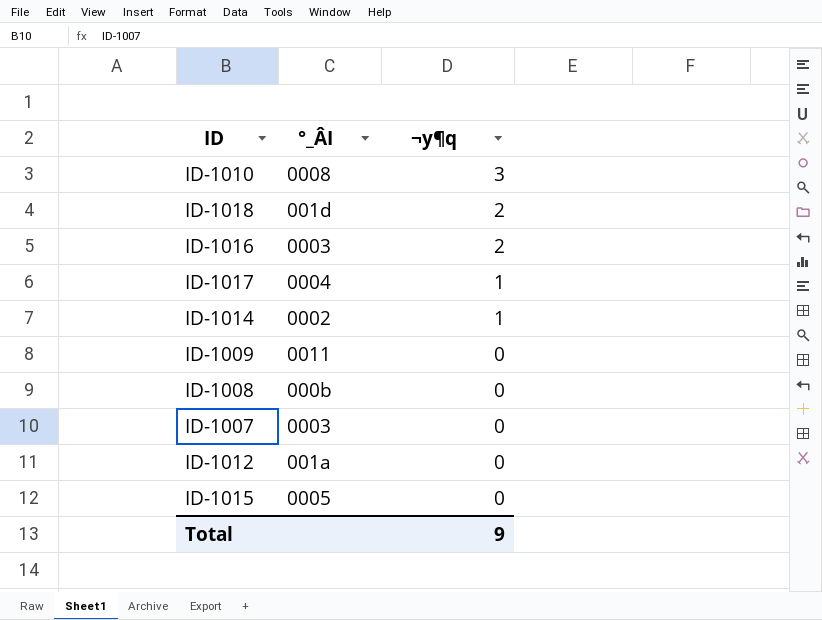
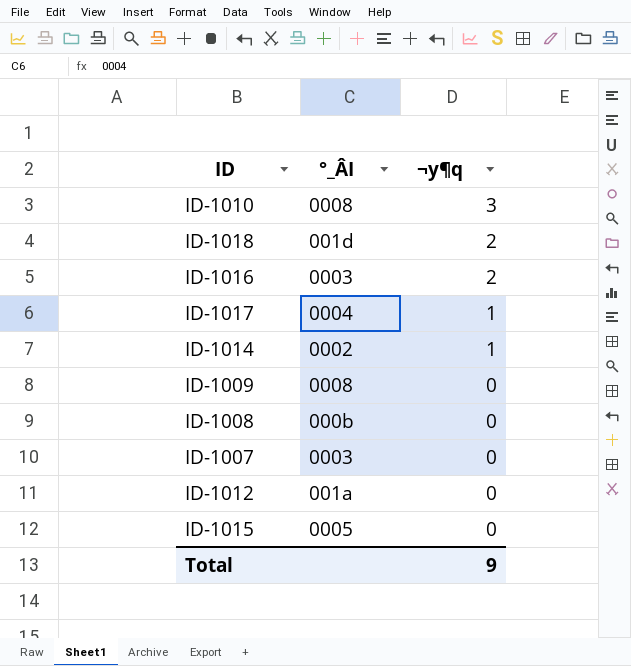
ID-1009 | °_ÂI: 0011 -> 0008

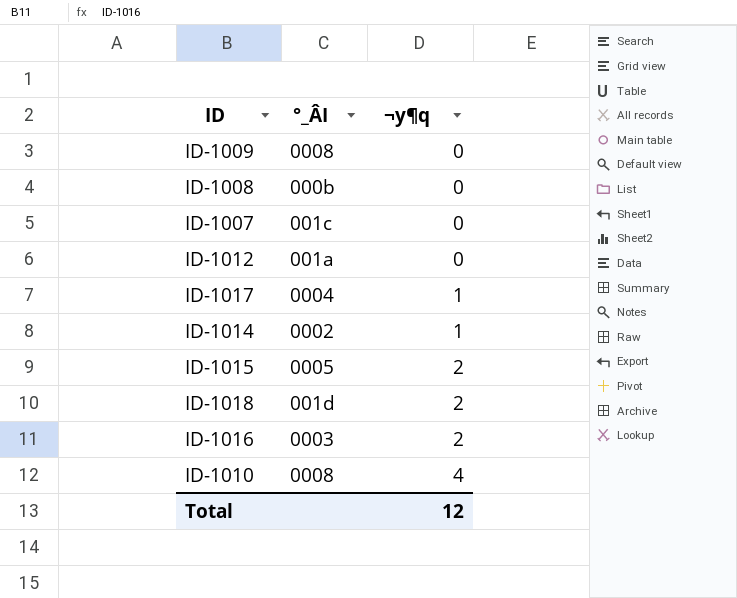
row order: ¬y¶q descending -> ¬y¶q ascending
ID-1007 | °_ÂI: 0003 -> 001c
ID-1015 | ¬y¶q: 0 -> 2
ID-1010 | ¬y¶q: 3 -> 4
Total | ¬y¶q: 9 -> 12

